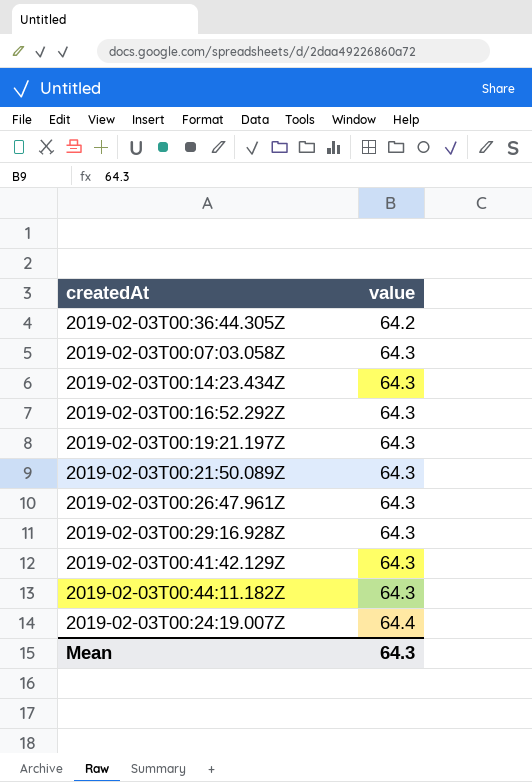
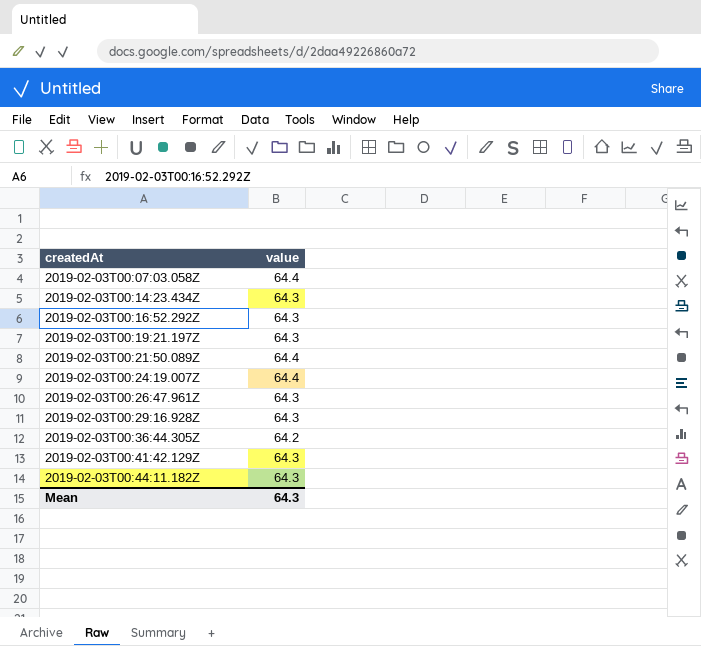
row order: value ascending -> createdAt ascending
2019-02-03T00:07:03.058Z | value: 64.3 -> 64.4
2019-02-03T00:21:50.089Z | value: 64.3 -> 64.4

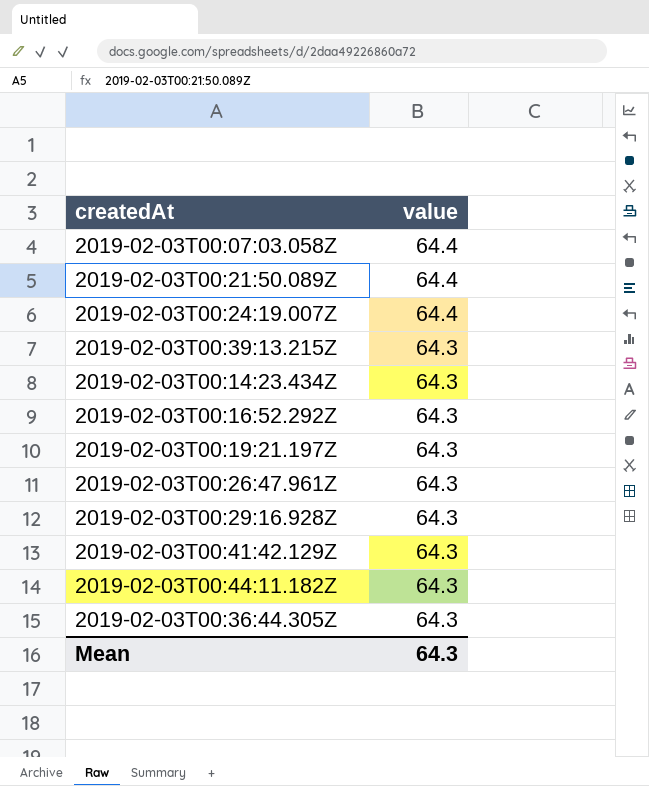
row order: createdAt ascending -> value descending
row 2019-02-03T00:39:13.215Z: none -> 64.3
2019-02-03T00:36:44.305Z | value: 64.2 -> 64.3

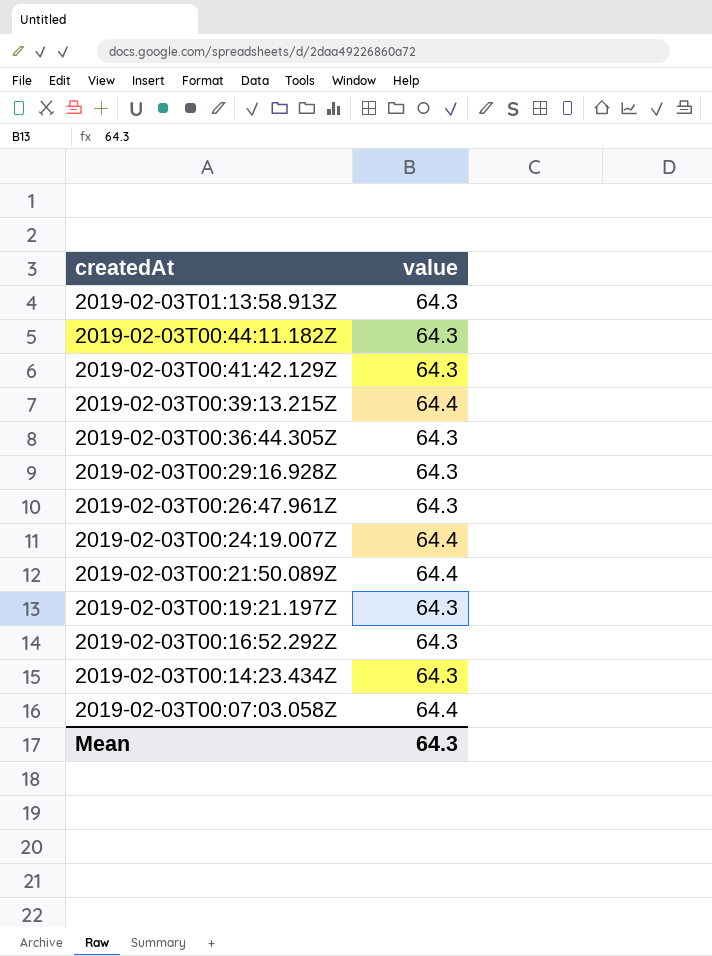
row order: value descending -> createdAt descending
row 2019-02-03T01:13:58.913Z: none -> 64.3
2019-02-03T00:39:13.215Z | value: 64.3 -> 64.4

